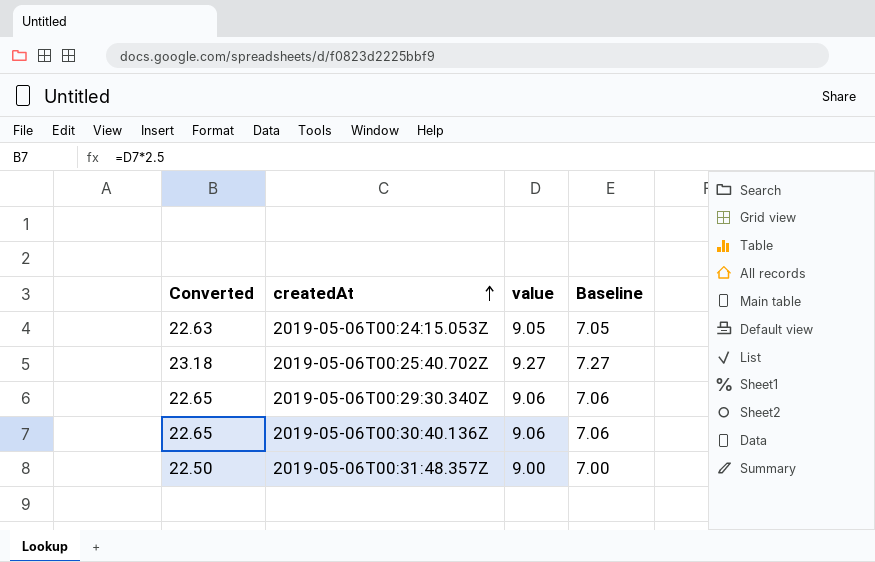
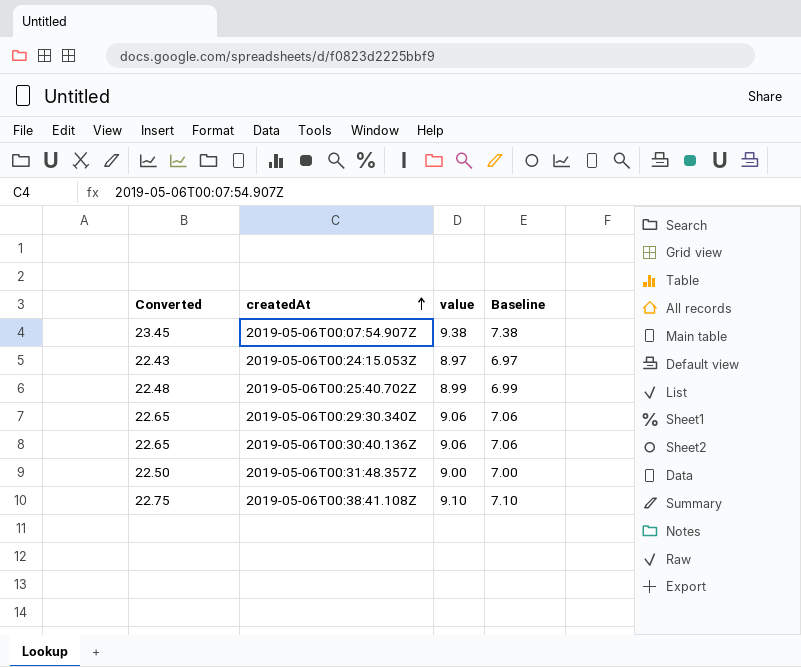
row 2019-05-06T00:07:54.907Z: none -> 23.45 | 9.38 | 7.38
2019-05-06T00:24:15.053Z | Converted: 22.63 -> 22.43
2019-05-06T00:24:15.053Z | value: 9.05 -> 8.97
2019-05-06T00:24:15.053Z | Baseline: 7.05 -> 6.97
2019-05-06T00:25:40.702Z | Converted: 23.18 -> 22.48
2019-05-06T00:25:40.702Z | value: 9.27 -> 8.99
2019-05-06T00:25:40.702Z | Baseline: 7.27 -> 6.99
row 2019-05-06T00:38:41.108Z: none -> 22.75 | 9.10 | 7.10

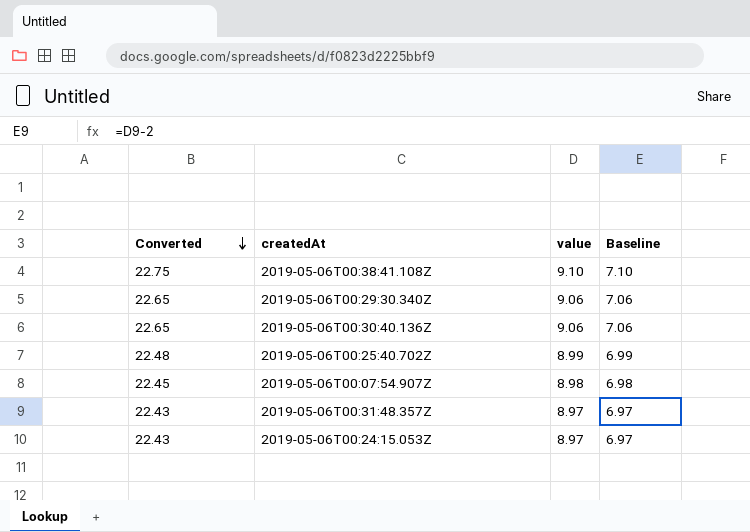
row order: createdAt ascending -> Converted descending
2019-05-06T00:07:54.907Z | Converted: 23.45 -> 22.45
2019-05-06T00:07:54.907Z | value: 9.38 -> 8.98
2019-05-06T00:07:54.907Z | Baseline: 7.38 -> 6.98
2019-05-06T00:31:48.357Z | Converted: 22.50 -> 22.43
2019-05-06T00:31:48.357Z | value: 9.00 -> 8.97
2019-05-06T00:31:48.357Z | Baseline: 7.00 -> 6.97

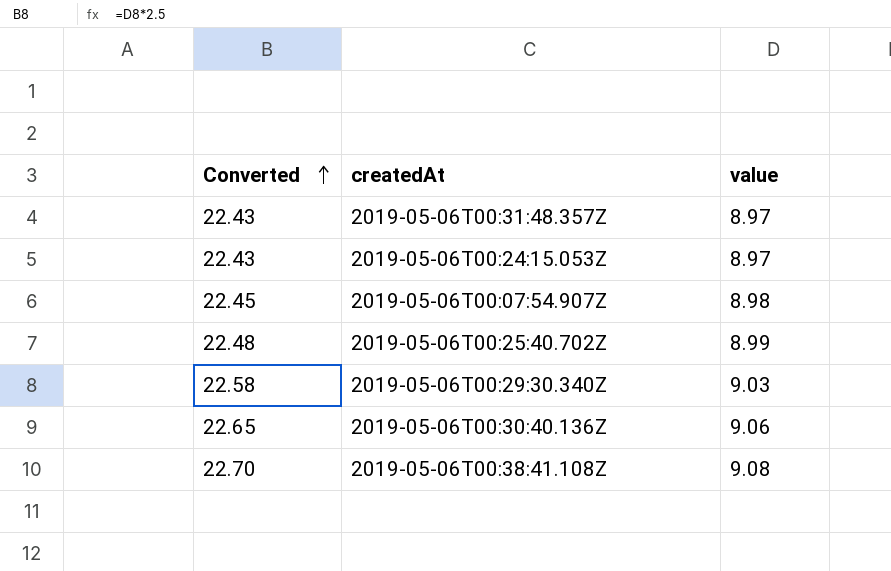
row order: Converted descending -> Converted ascending
column Baseline | formula: [value] - 2 -> none
2019-05-06T00:29:30.340Z | Converted: 22.65 -> 22.58
2019-05-06T00:29:30.340Z | value: 9.06 -> 9.03
2019-05-06T00:38:41.108Z | Converted: 22.75 -> 22.70
2019-05-06T00:38:41.108Z | value: 9.10 -> 9.08

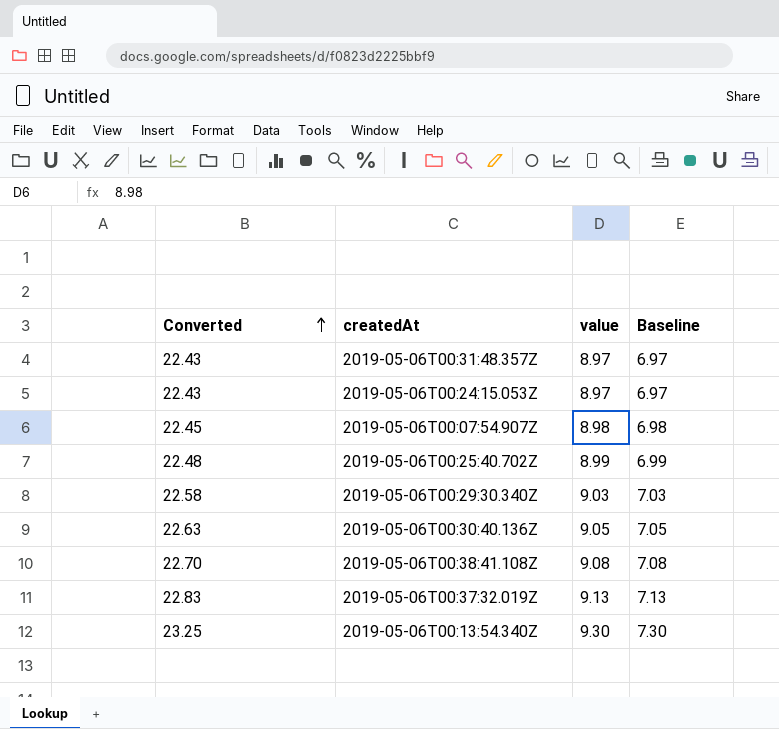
column Baseline | formula: none -> [value] - 2
2019-05-06T00:30:40.136Z | Converted: 22.65 -> 22.63
2019-05-06T00:30:40.136Z | value: 9.06 -> 9.05
row 2019-05-06T00:37:32.019Z: none -> 22.83 | 9.13 | 7.13
row 2019-05-06T00:13:54.340Z: none -> 23.25 | 9.30 | 7.30

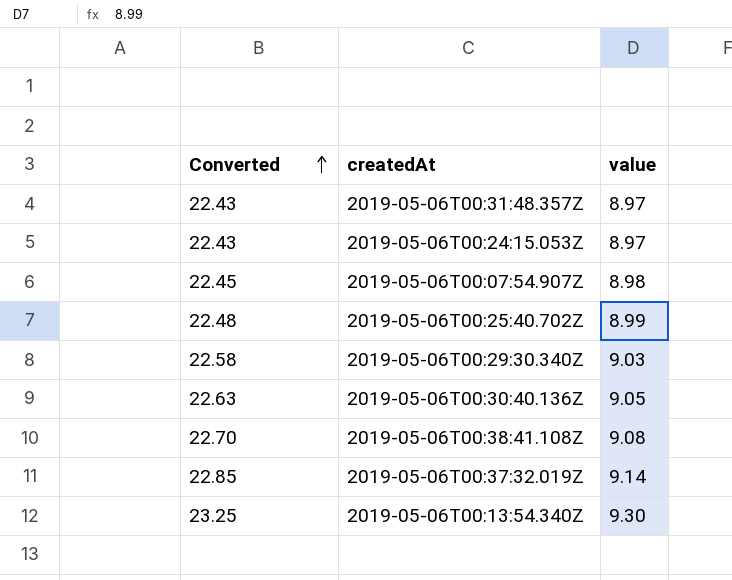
column Baseline | formula: [value] - 2 -> none
2019-05-06T00:37:32.019Z | Converted: 22.83 -> 22.85
2019-05-06T00:37:32.019Z | value: 9.13 -> 9.14

